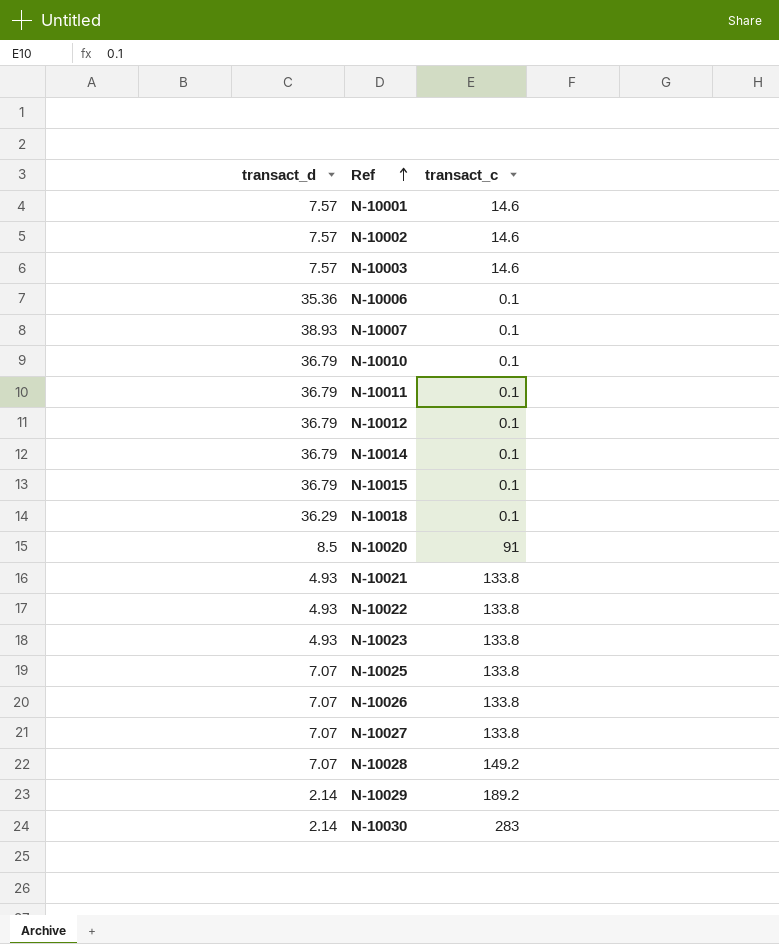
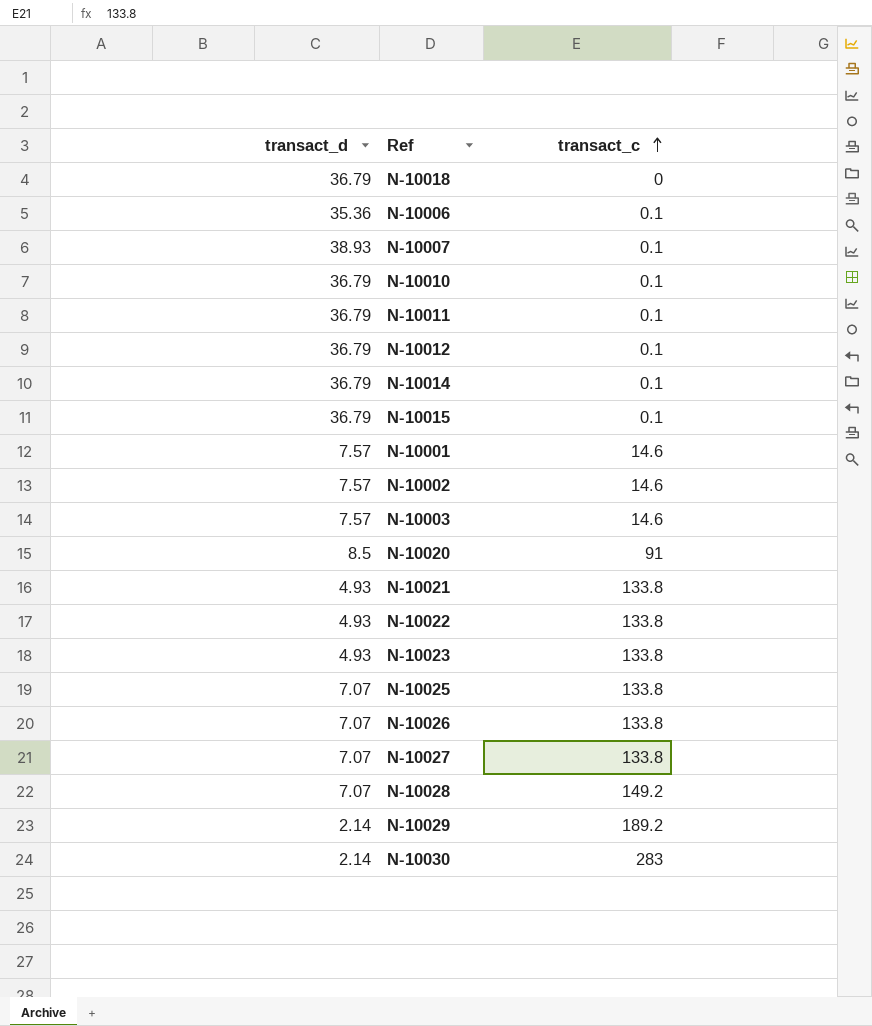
row order: Ref ascending -> transact_c ascending
N-10018 | transact_d: 36.29 -> 36.79
N-10018 | transact_c: 0.1 -> 0

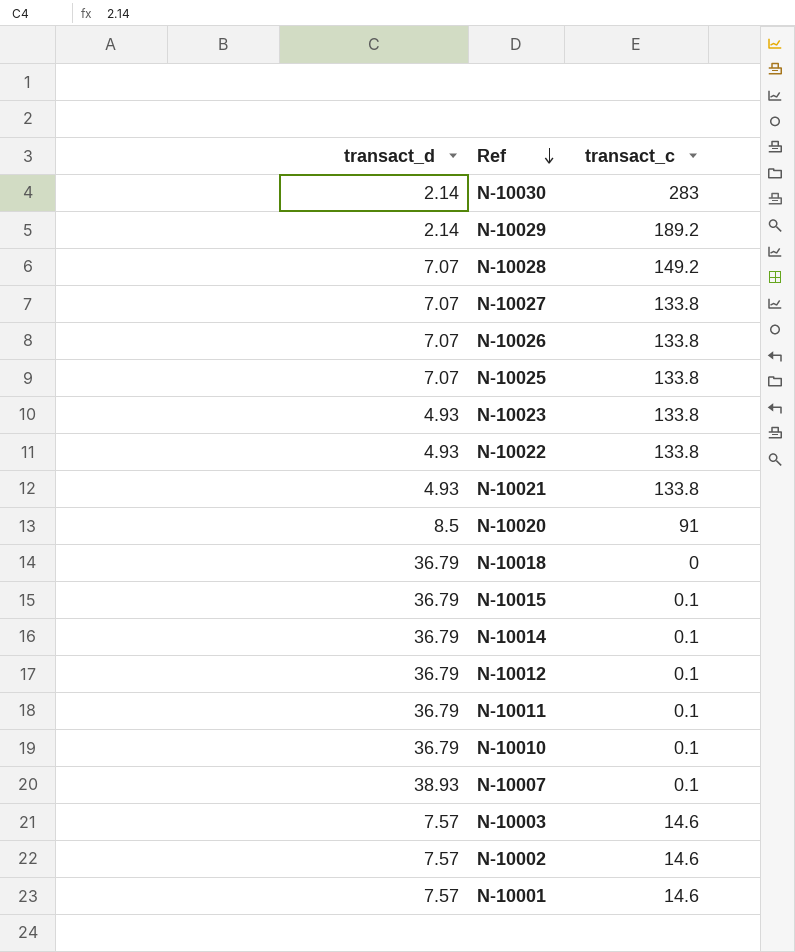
row order: transact_c ascending -> Ref descending
row N-10006: 35.36 | 0.1 -> none

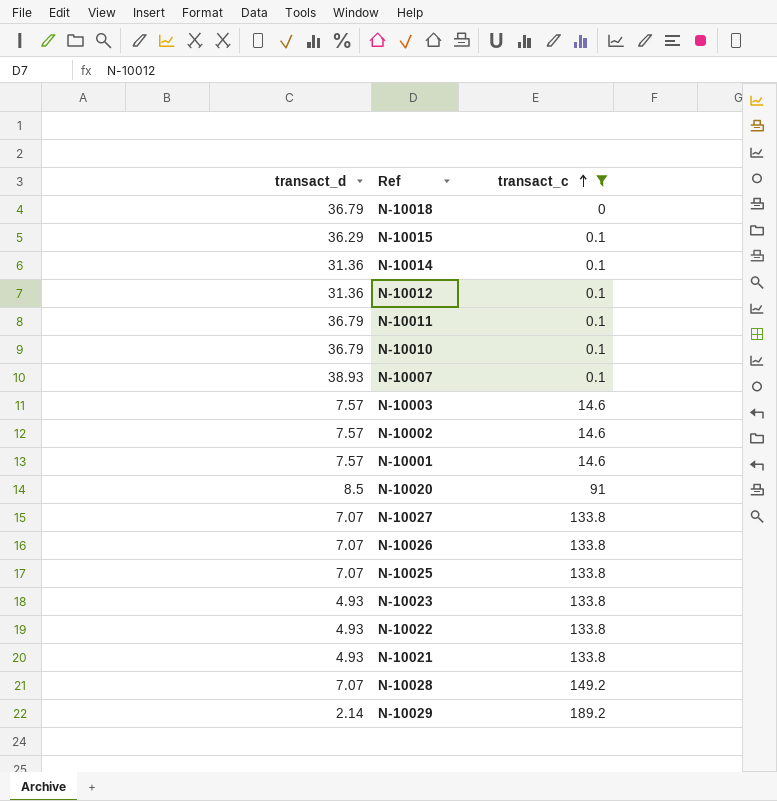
filter: none -> transact_c != 283
row order: Ref descending -> transact_c ascending
N-10015 | transact_d: 36.79 -> 36.29
N-10014 | transact_d: 36.79 -> 31.36
N-10012 | transact_d: 36.79 -> 31.36

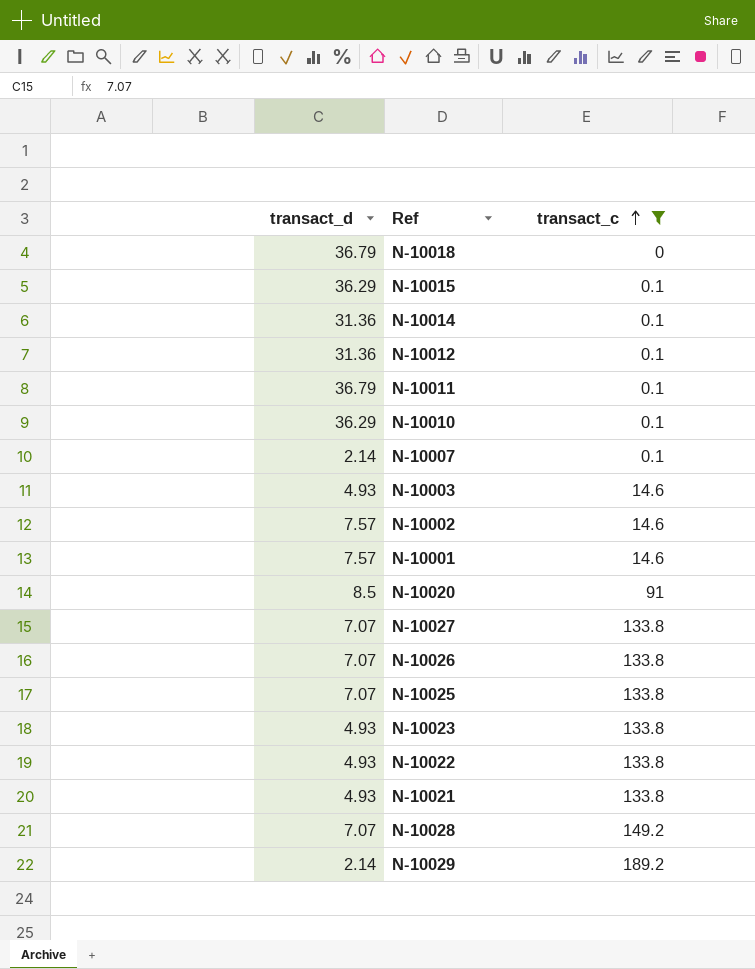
N-10010 | transact_d: 36.79 -> 36.29
N-10007 | transact_d: 38.93 -> 2.14
N-10003 | transact_d: 7.57 -> 4.93

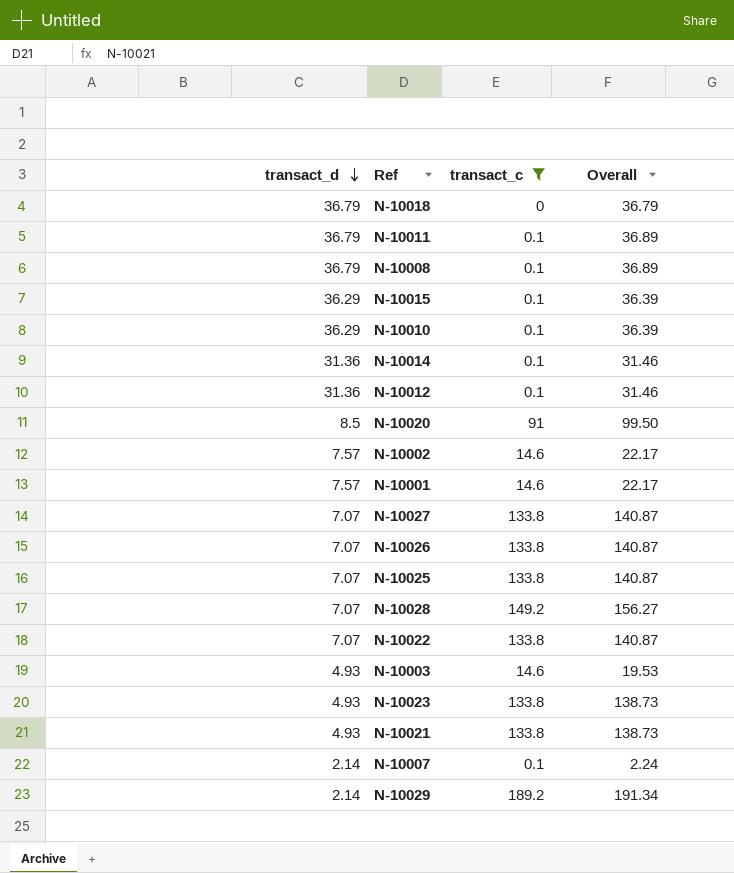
row order: transact_c ascending -> transact_d descending
column Overall | formula: none -> [transact_d] + [transact_c]
row N-10008: none -> 36.79 | 0.1 | 36.89
N-10022 | transact_d: 4.93 -> 7.07

